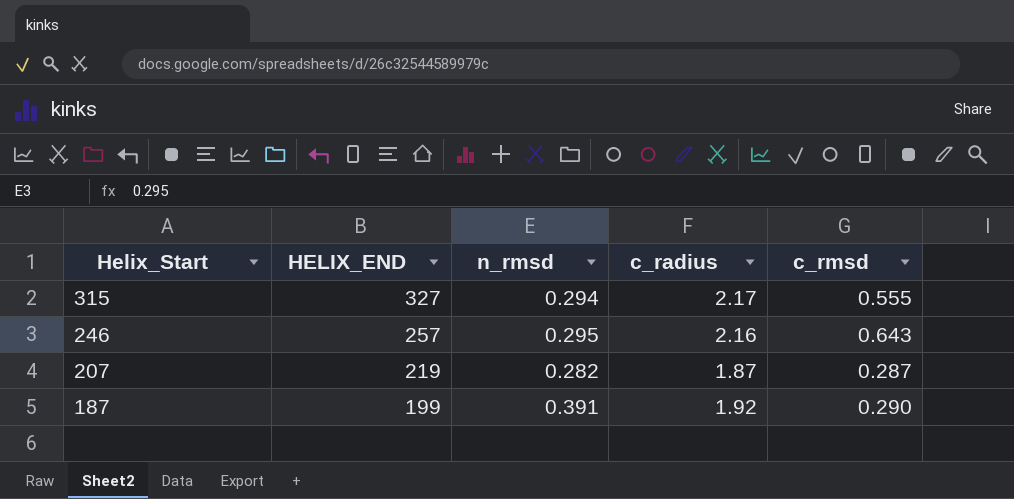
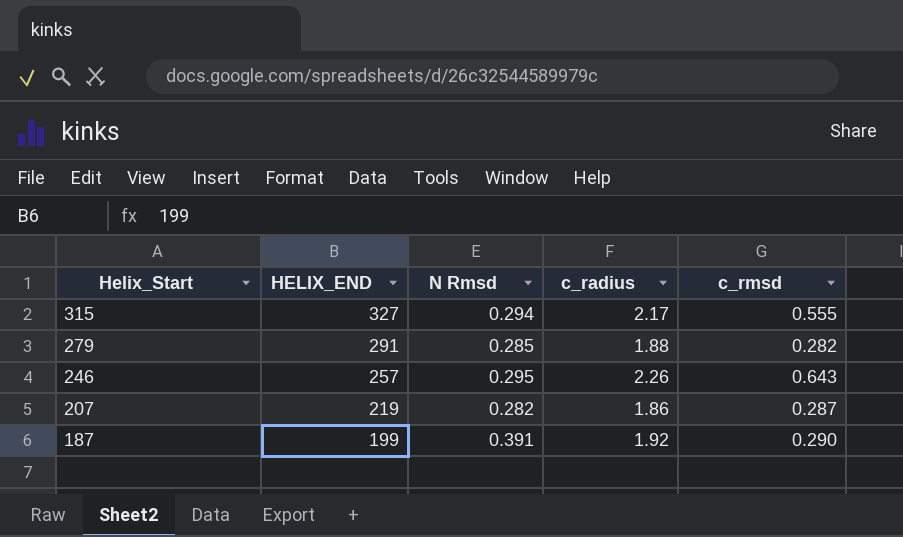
column name: n_rmsd -> N Rmsd
row 279: none -> 291 | 0.285 | 1.88 | 0.282
246 | c_radius: 2.16 -> 2.26
207 | c_radius: 1.87 -> 1.86

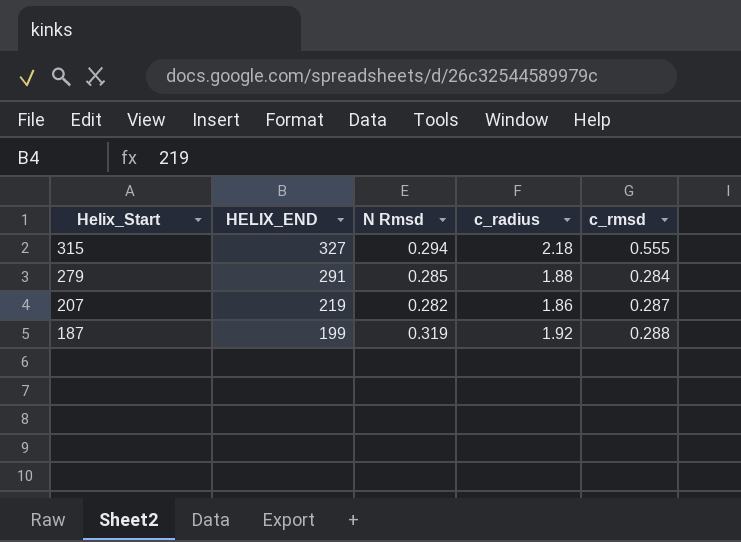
row 246: 257 | 0.295 | 2.26 | 0.643 -> none
315 | c_radius: 2.17 -> 2.18
279 | c_rmsd: 0.282 -> 0.284
187 | N Rmsd: 0.391 -> 0.319
187 | c_rmsd: 0.290 -> 0.288

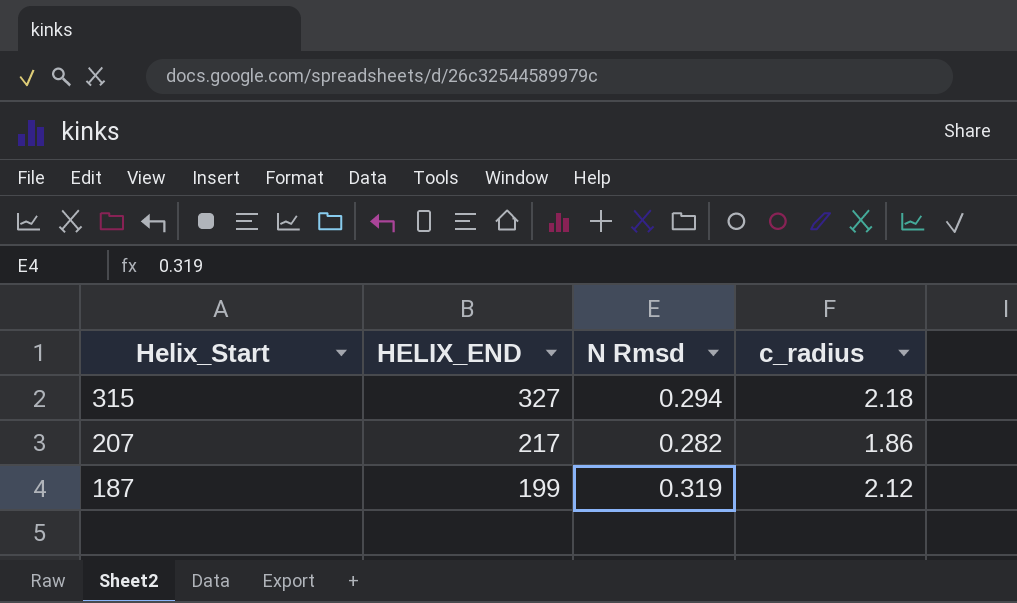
column c_rmsd | position: 5 -> none
row 279: 291 | 0.285 | 1.88 | 0.284 -> none
207 | HELIX_END: 219 -> 217
187 | c_radius: 1.92 -> 2.12

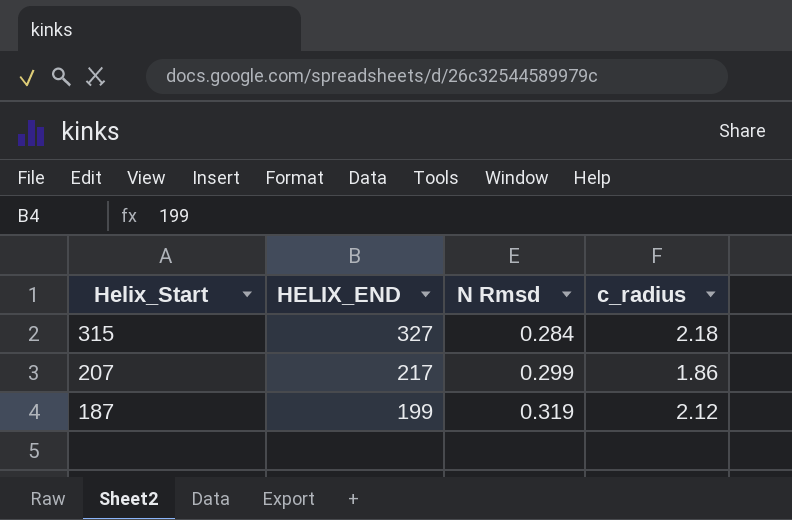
315 | N Rmsd: 0.294 -> 0.284
207 | N Rmsd: 0.282 -> 0.299

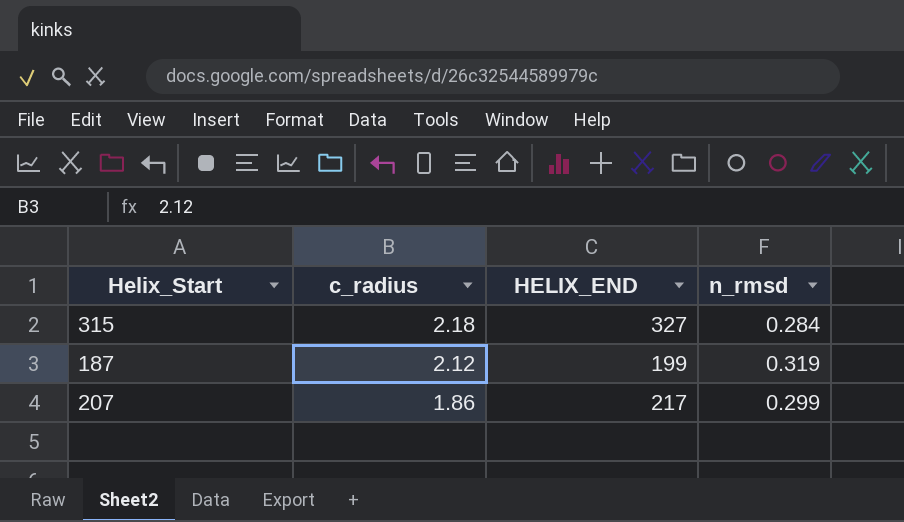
row order: Helix_Start descending -> c_radius descending
column c_radius | position: 4 -> 2
column name: N Rmsd -> n_rmsd

